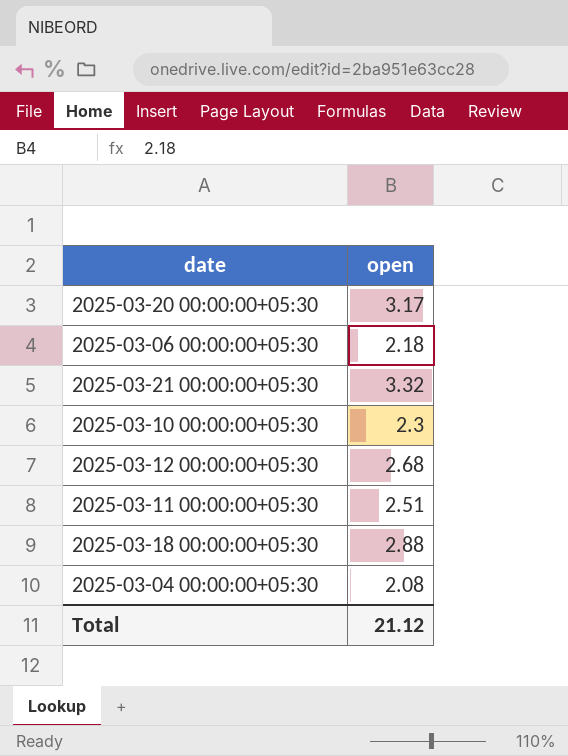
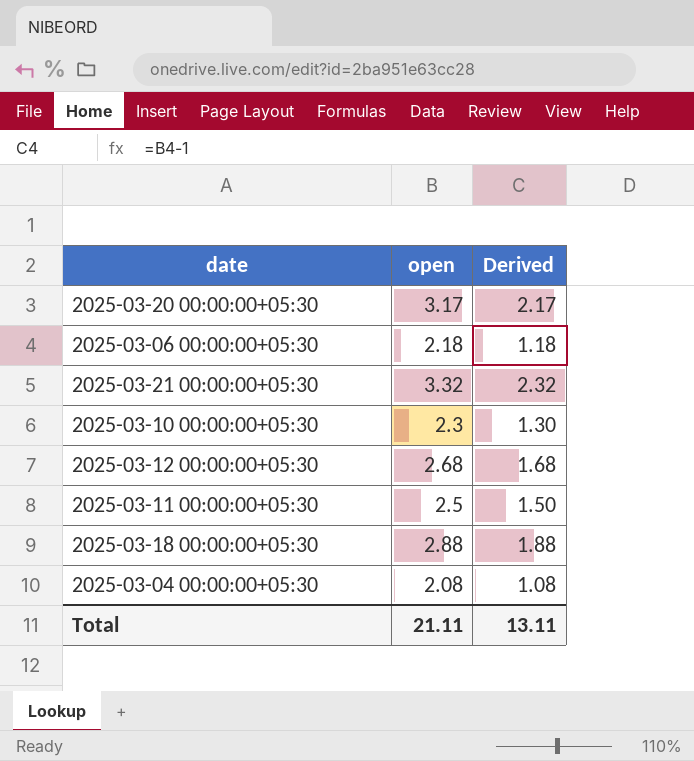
column Derived | formula: none -> [open] - 1
2025-03-11 00:00:00+05:30 | open: 2.51 -> 2.5
Total | open: 21.12 -> 21.11

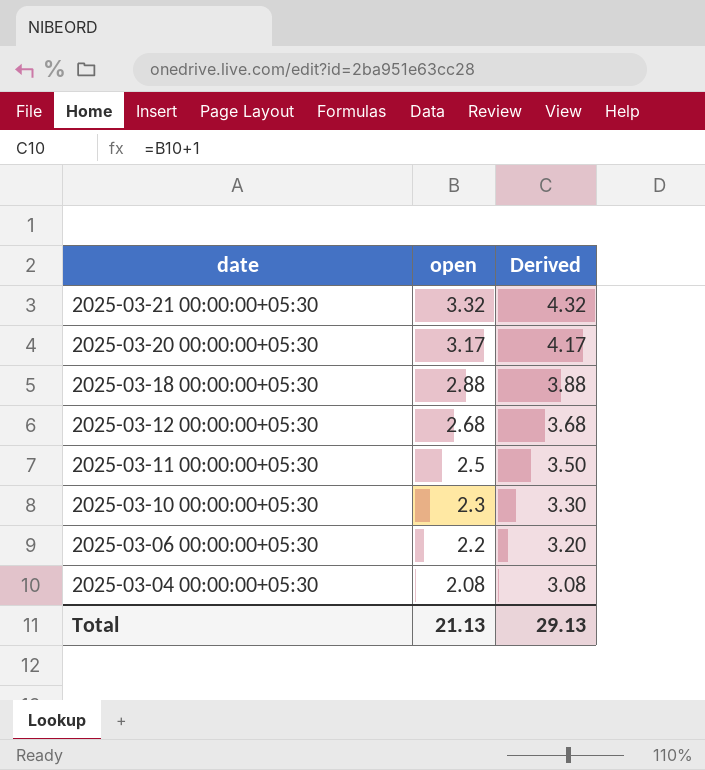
row order: none -> date descending
column Derived | formula: [open] - 1 -> [open] + 1
2025-03-06 00:00:00+05:30 | open: 2.18 -> 2.2
Total | open: 21.11 -> 21.13
Total | Derived: 13.11 -> 29.13

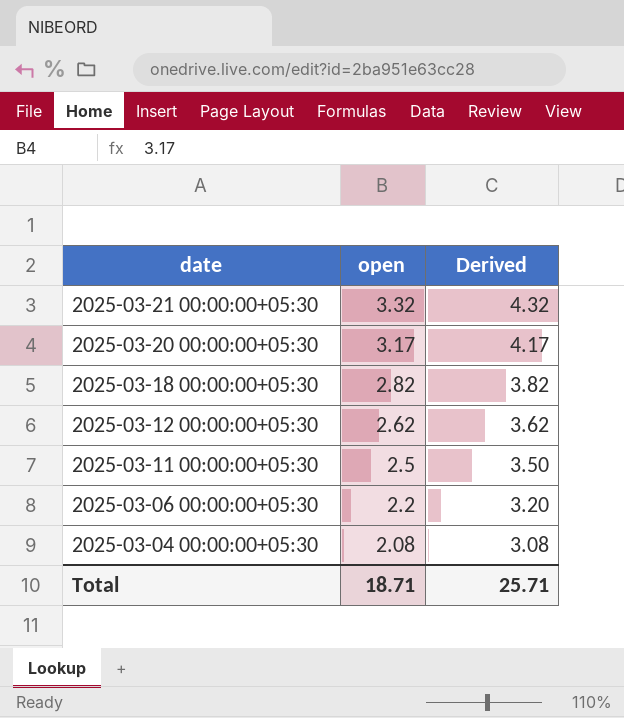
row 2025-03-10 00:00:00+05:30: 2.3 | 3.30 -> none
2025-03-18 00:00:00+05:30 | open: 2.88 -> 2.82
2025-03-18 00:00:00+05:30 | Derived: 3.88 -> 3.82
2025-03-12 00:00:00+05:30 | open: 2.68 -> 2.62
2025-03-12 00:00:00+05:30 | Derived: 3.68 -> 3.62
Total | open: 21.13 -> 18.71
Total | Derived: 29.13 -> 25.71

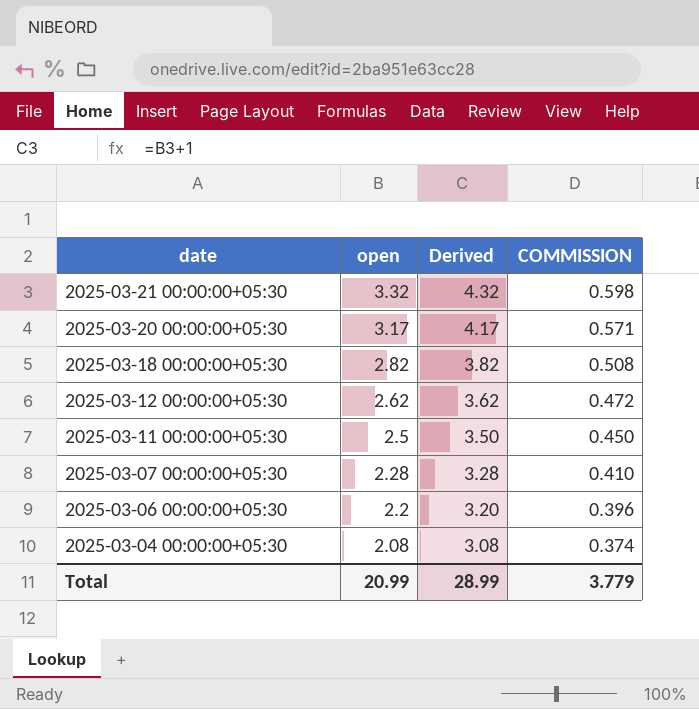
column COMMISSION | formula: none -> [open] * 0.18
row 2025-03-07 00:00:00+05:30: none -> 2.28 | 3.28 | 0.410
Total | open: 18.71 -> 20.99
Total | Derived: 25.71 -> 28.99

